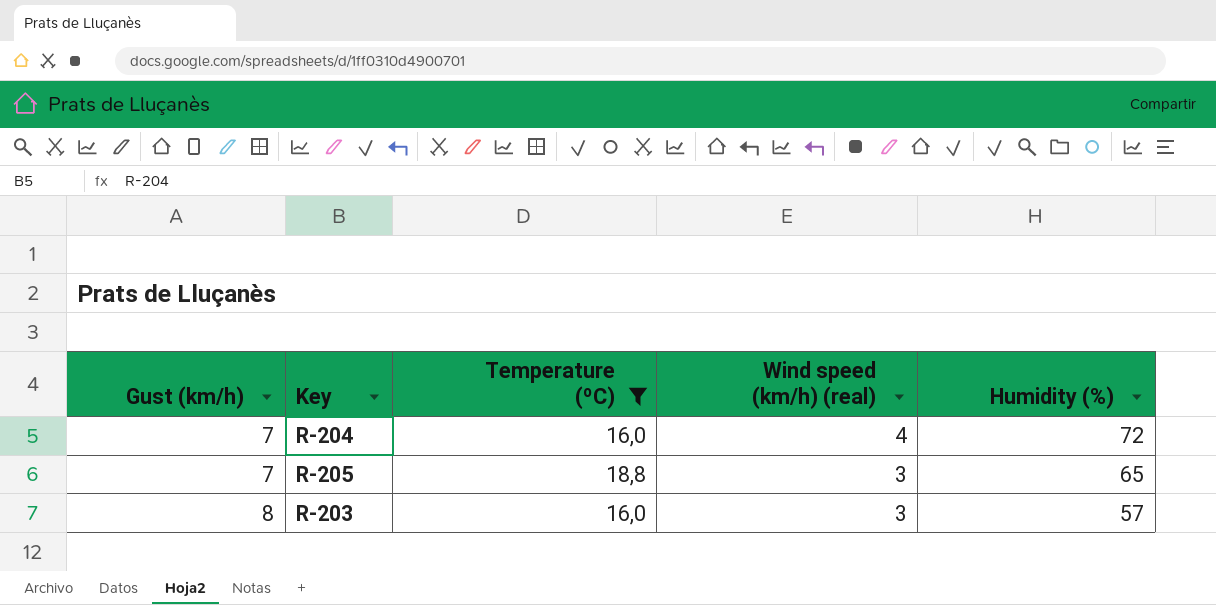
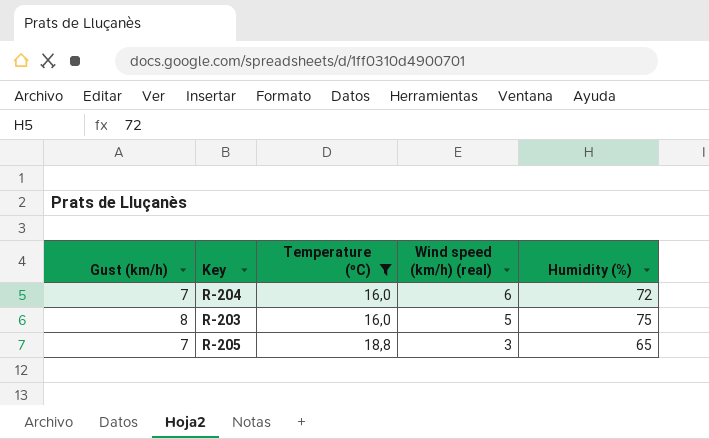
row order: Gust (km/h) ascending -> Temperature (ºC) ascending
R-204 | Wind speed (km/h) (real): 4 -> 6
R-203 | Wind speed (km/h) (real): 3 -> 5
R-203 | Humidity (%): 57 -> 75

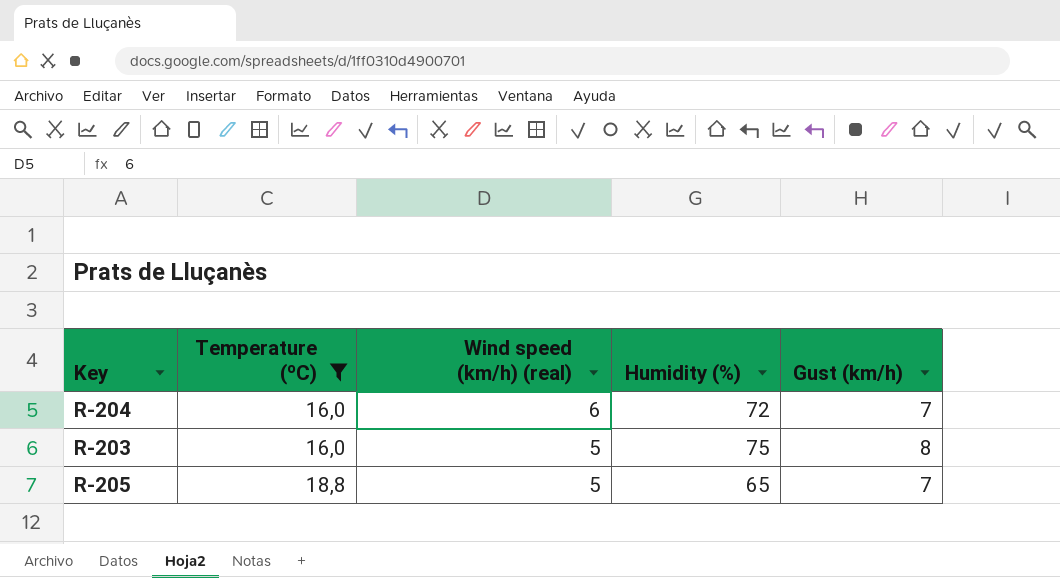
column Gust (km/h) | position: 1 -> 5
R-205 | Wind speed (km/h) (real): 3 -> 5

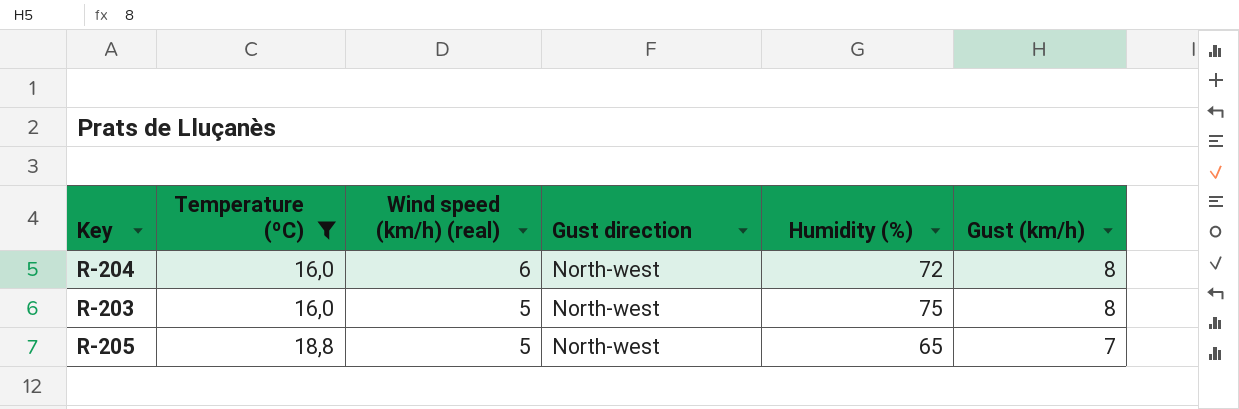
column Gust direction | position: none -> 4
R-204 | Gust (km/h): 7 -> 8

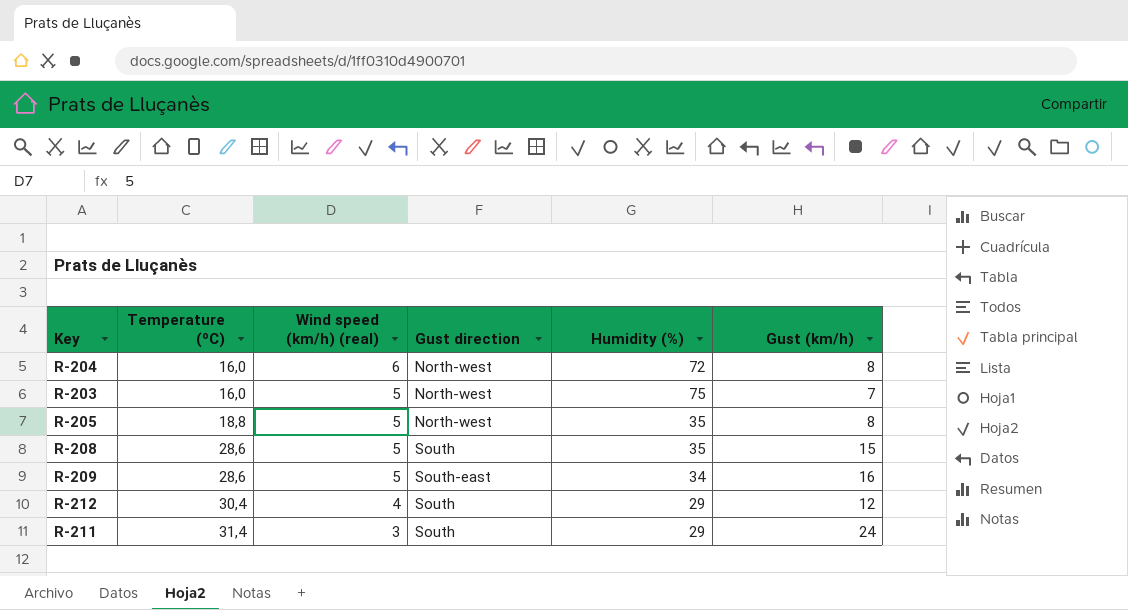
filter: Temperature (ºC) <= 18,8 -> none
R-203 | Gust (km/h): 8 -> 7
R-205 | Humidity (%): 65 -> 35
R-205 | Gust (km/h): 7 -> 8

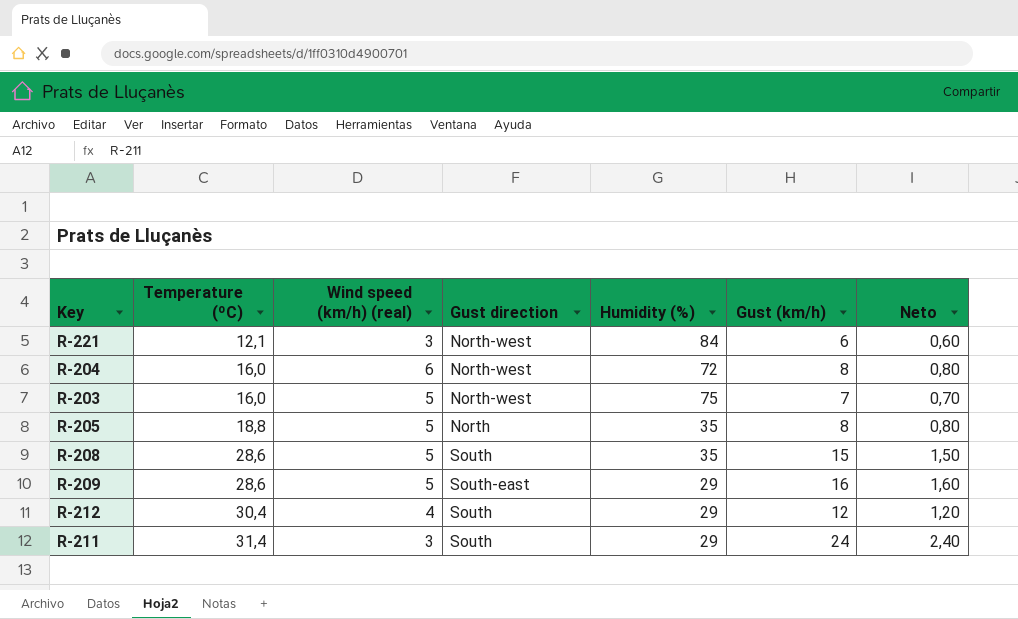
column Neto | formula: none -> [Gust (km/h)] * 0,1
row R-221: none -> 12,1 | 3 | North-west | 84 | 6 | 0,60
R-205 | Gust direction: North-west -> North
R-209 | Humidity (%): 34 -> 29

